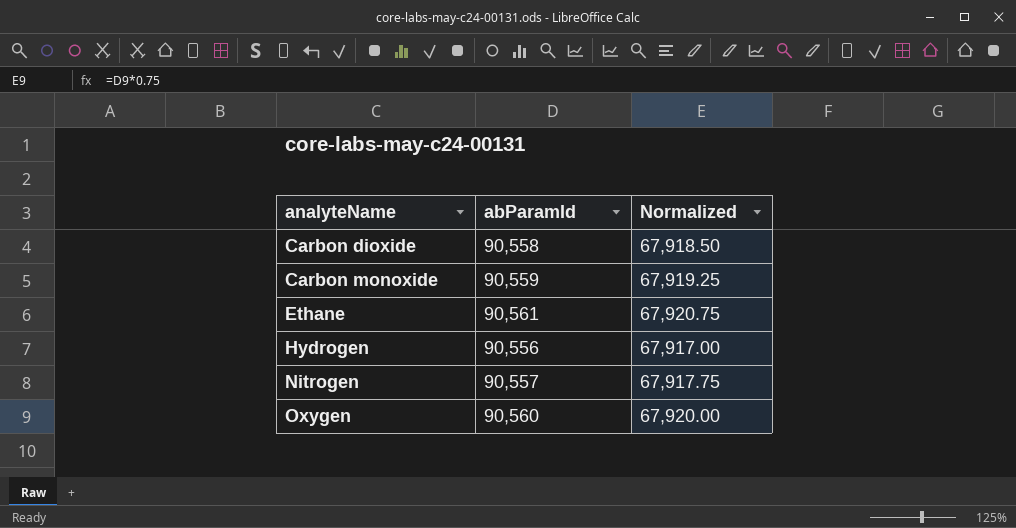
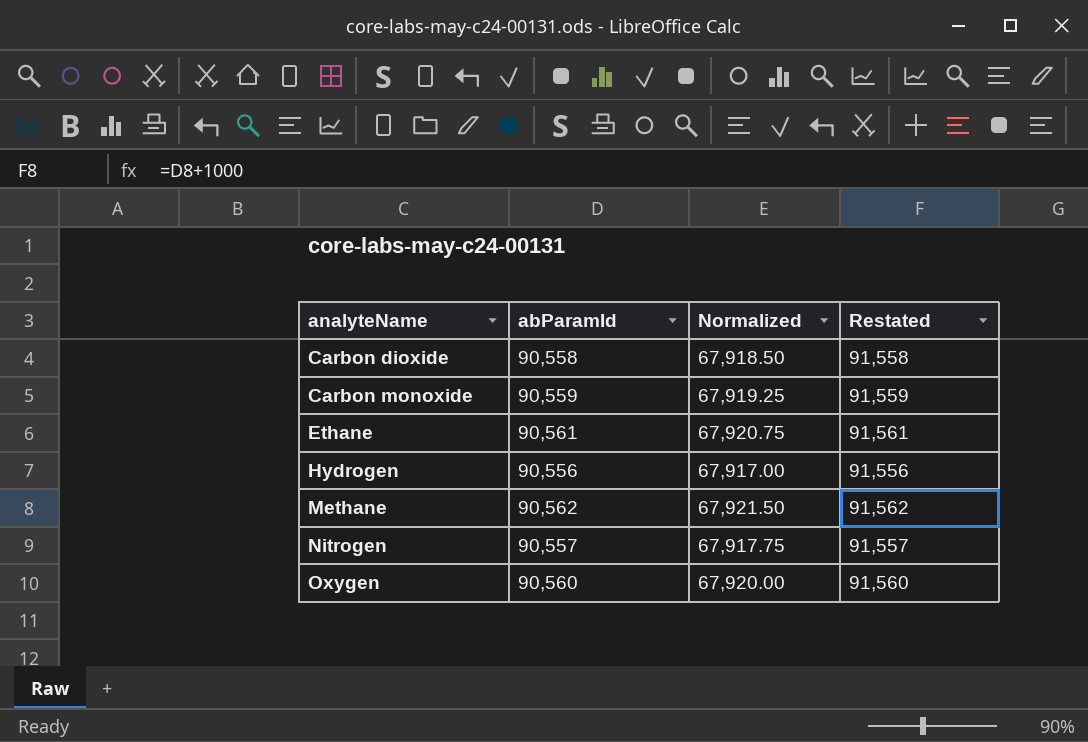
column Restated | formula: none -> [abParamId] + 1000
row Methane: none -> 90,562 | 67,921.50 | 91,562

